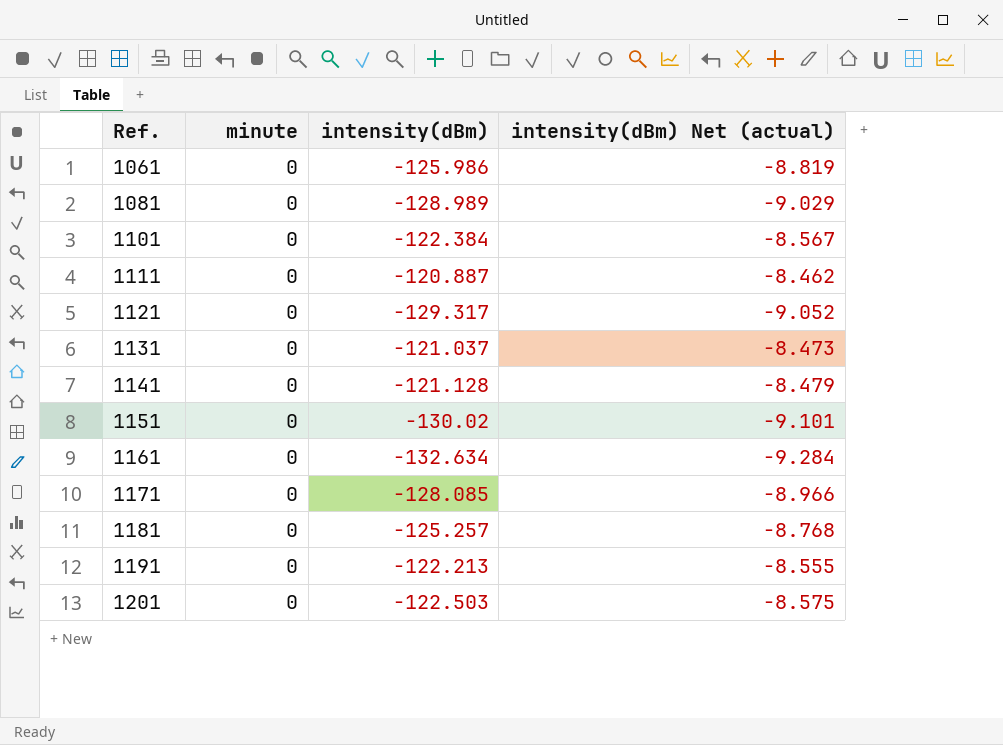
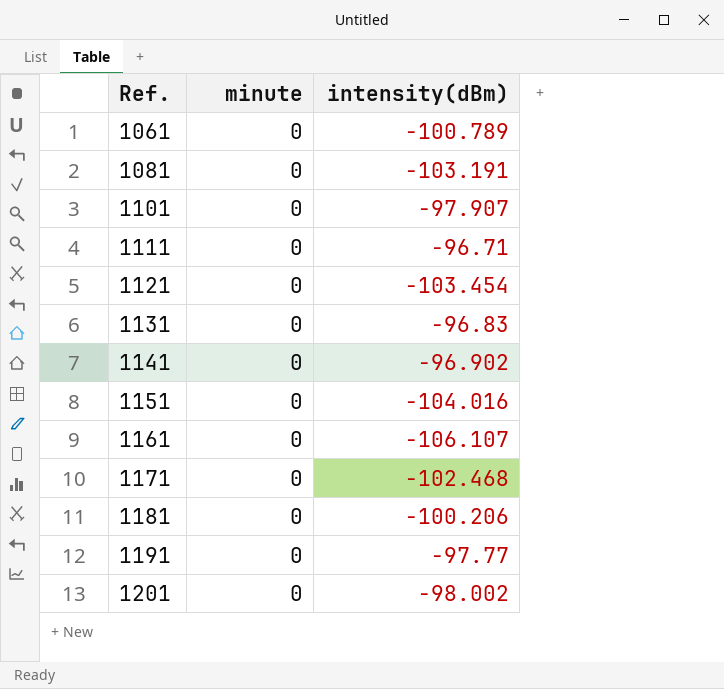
column intensity(dBm) Net (actual) | formula: [intensity(dBm)] * 0.07 -> none
1061 | intensity(dBm): -125.986 -> -100.789
1081 | intensity(dBm): -128.989 -> -103.191
1101 | intensity(dBm): -122.384 -> -97.907
1111 | intensity(dBm): -120.887 -> -96.71
1121 | intensity(dBm): -129.317 -> -103.454
1131 | intensity(dBm): -121.037 -> -96.83
1141 | intensity(dBm): -121.128 -> -96.902
1151 | intensity(dBm): -130.02 -> -104.016
1161 | intensity(dBm): -132.634 -> -106.107
1171 | intensity(dBm): -128.085 -> -102.468
1181 | intensity(dBm): -125.257 -> -100.206
1191 | intensity(dBm): -122.213 -> -97.77
1201 | intensity(dBm): -122.503 -> -98.002

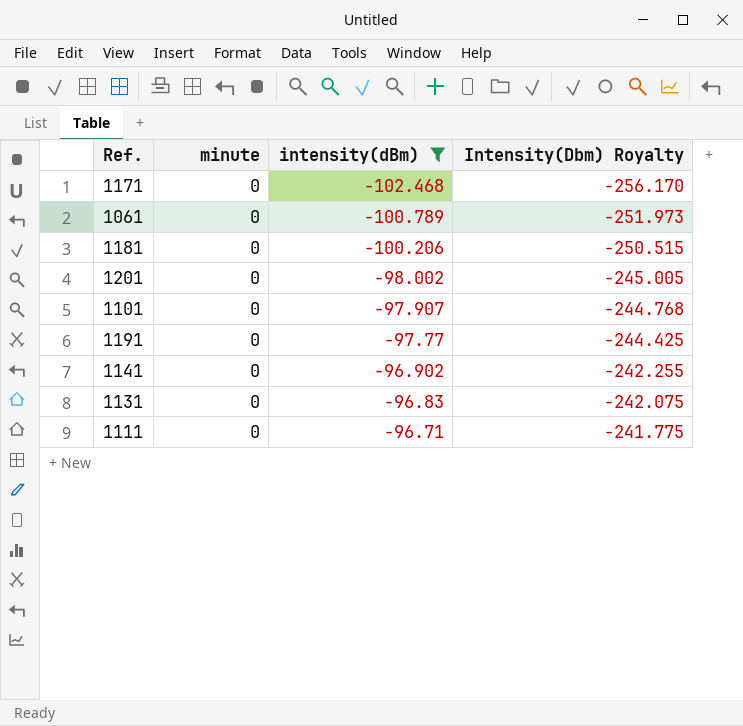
filter: none -> intensity(dBm) >= -102.468
row order: Ref. ascending -> intensity(dBm) ascending
column Intensity(Dbm) Royalty | formula: none -> [intensity(dBm)] * 2.5

